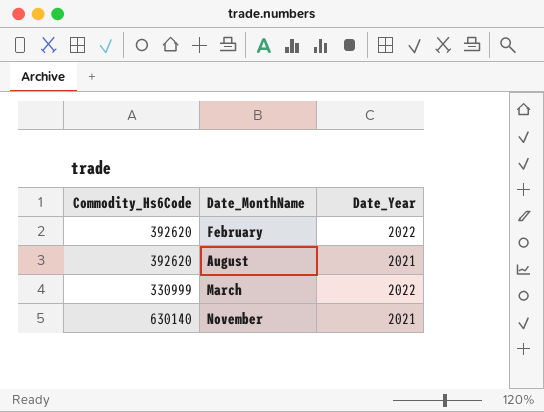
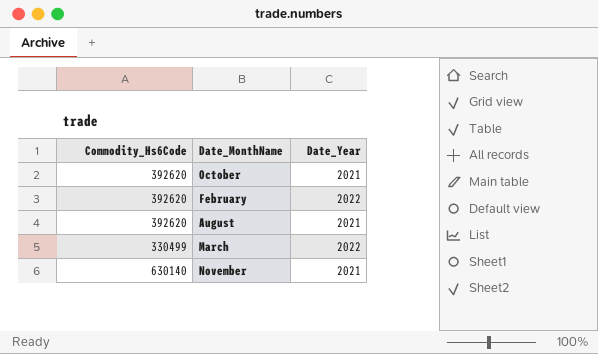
row October: none -> 392620 | 2021
March | Commodity_Hs6Code: 330999 -> 330499

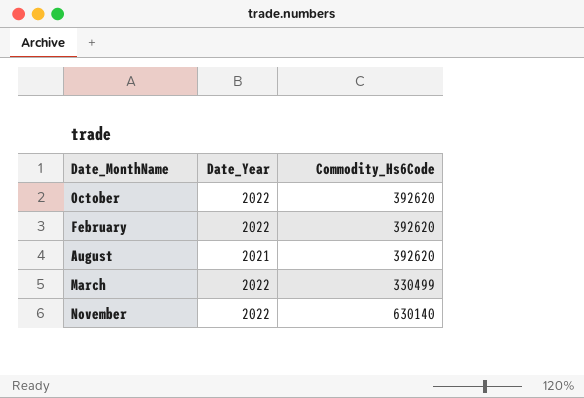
column Commodity_Hs6Code | position: 1 -> 3
October | Date_Year: 2021 -> 2022
November | Date_Year: 2021 -> 2022

